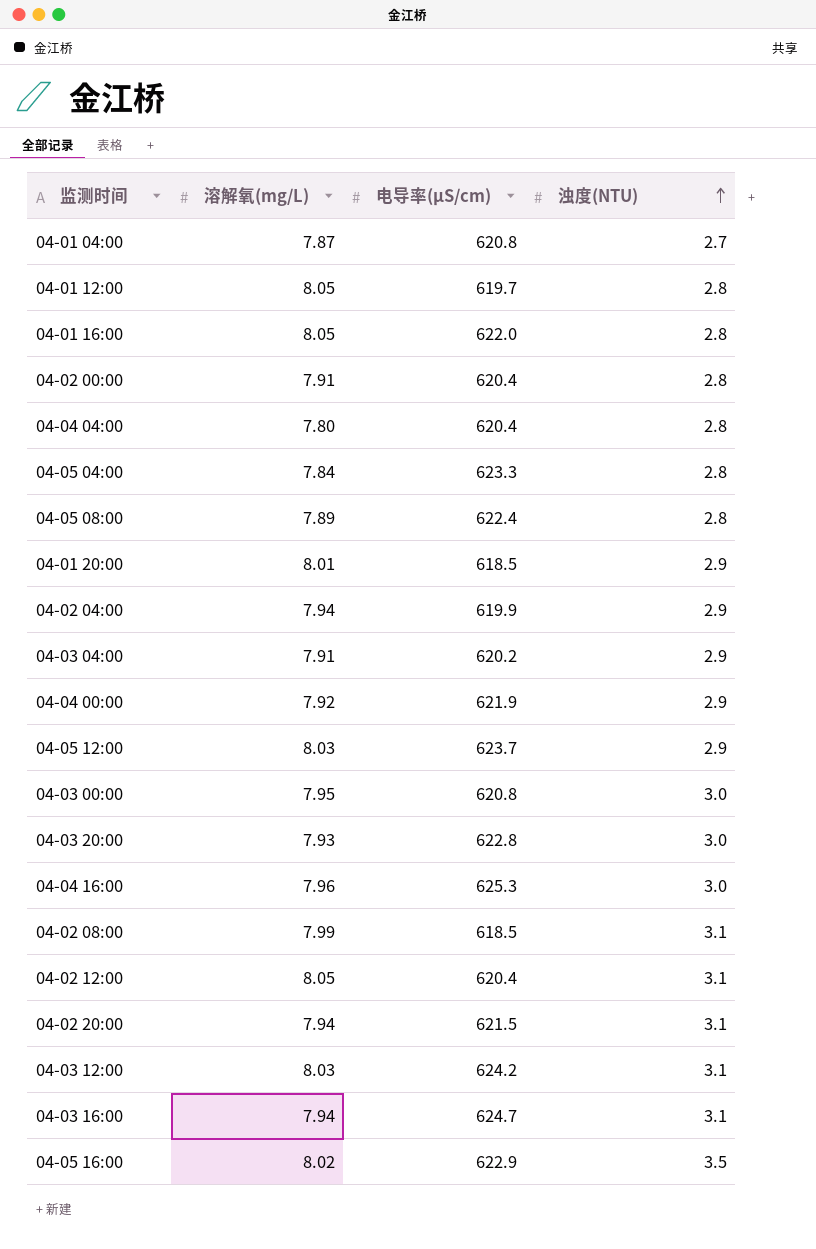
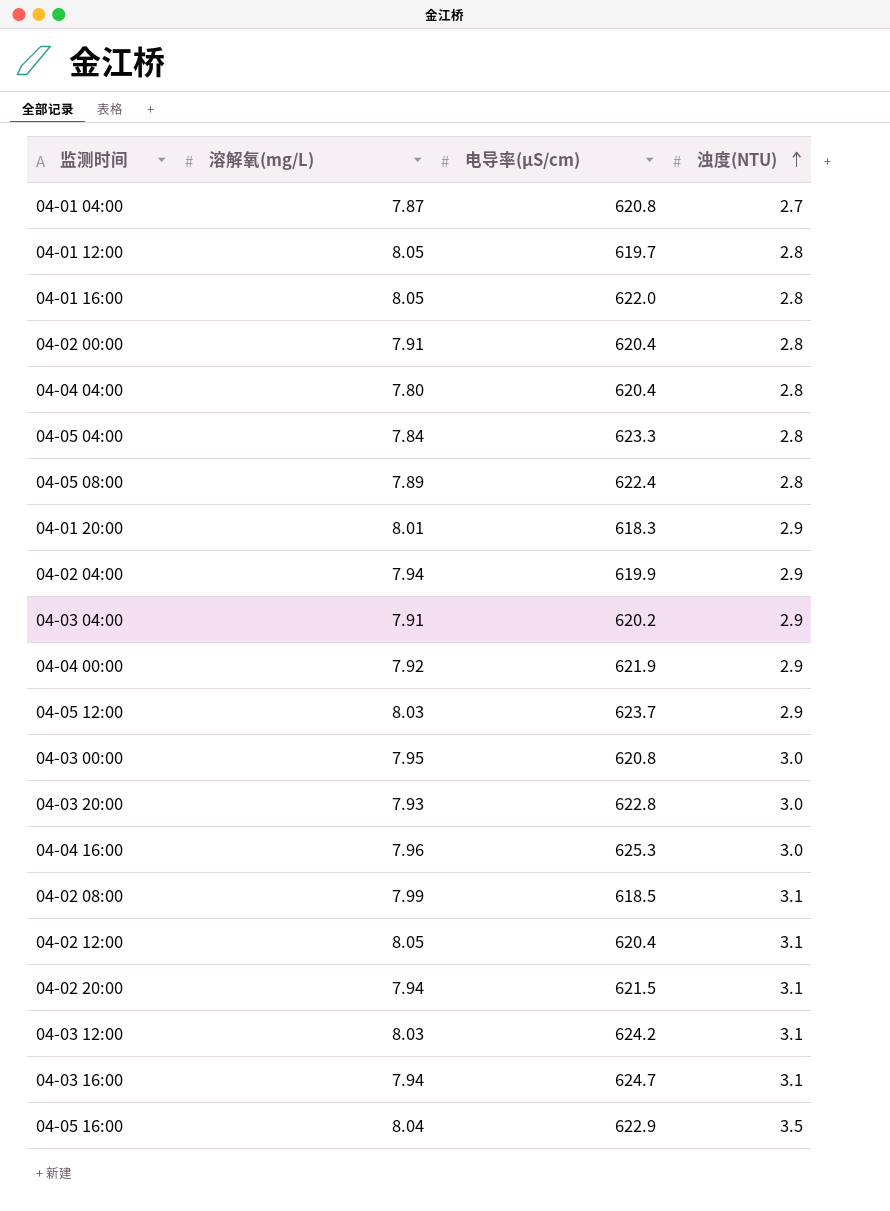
04-01 20:00 | 电导率(μS/cm): 618.5 -> 618.3
04-05 16:00 | 溶解氧(mg/L): 8.02 -> 8.04

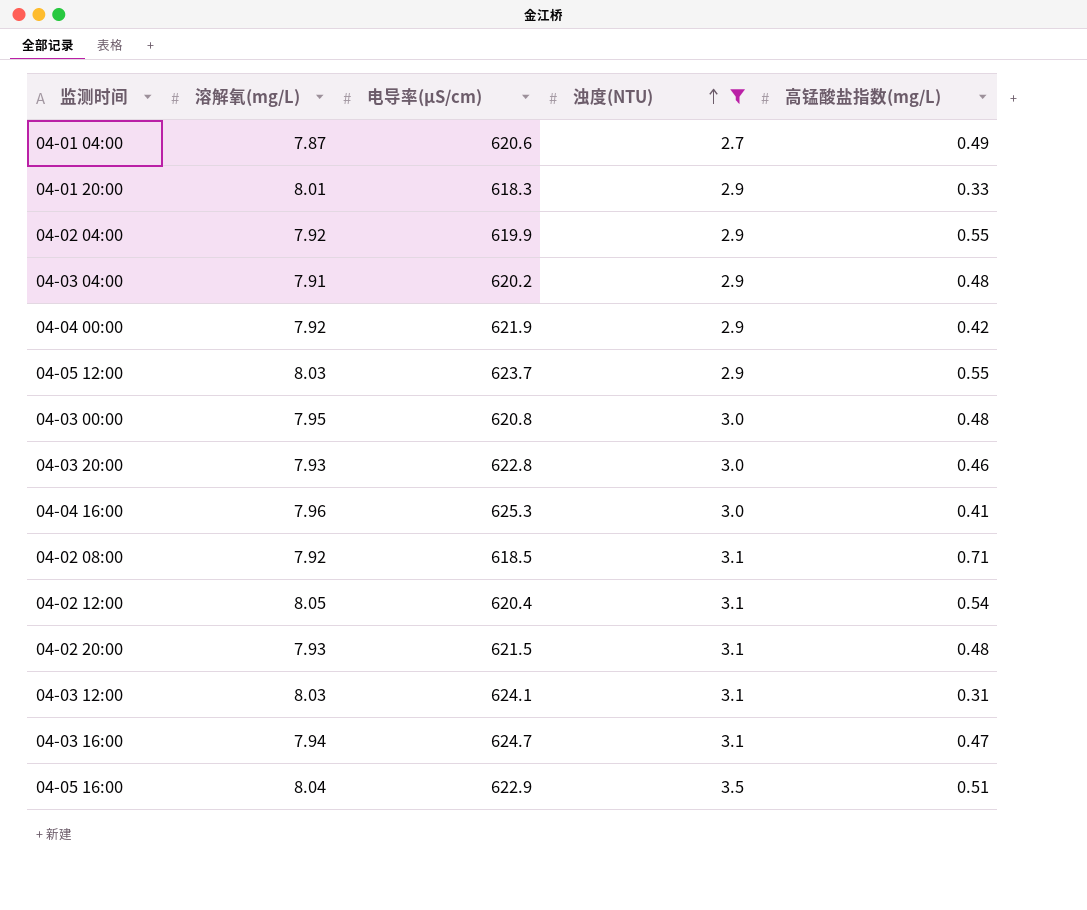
filter: none -> 浊度(NTU) != 2.8
column 高锰酸盐指数(mg/L) | position: none -> 5
04-01 04:00 | 电导率(μS/cm): 620.8 -> 620.6
04-02 04:00 | 溶解氧(mg/L): 7.94 -> 7.92
04-02 08:00 | 溶解氧(mg/L): 7.99 -> 7.92
04-02 20:00 | 溶解氧(mg/L): 7.94 -> 7.93
04-03 12:00 | 电导率(μS/cm): 624.2 -> 624.1

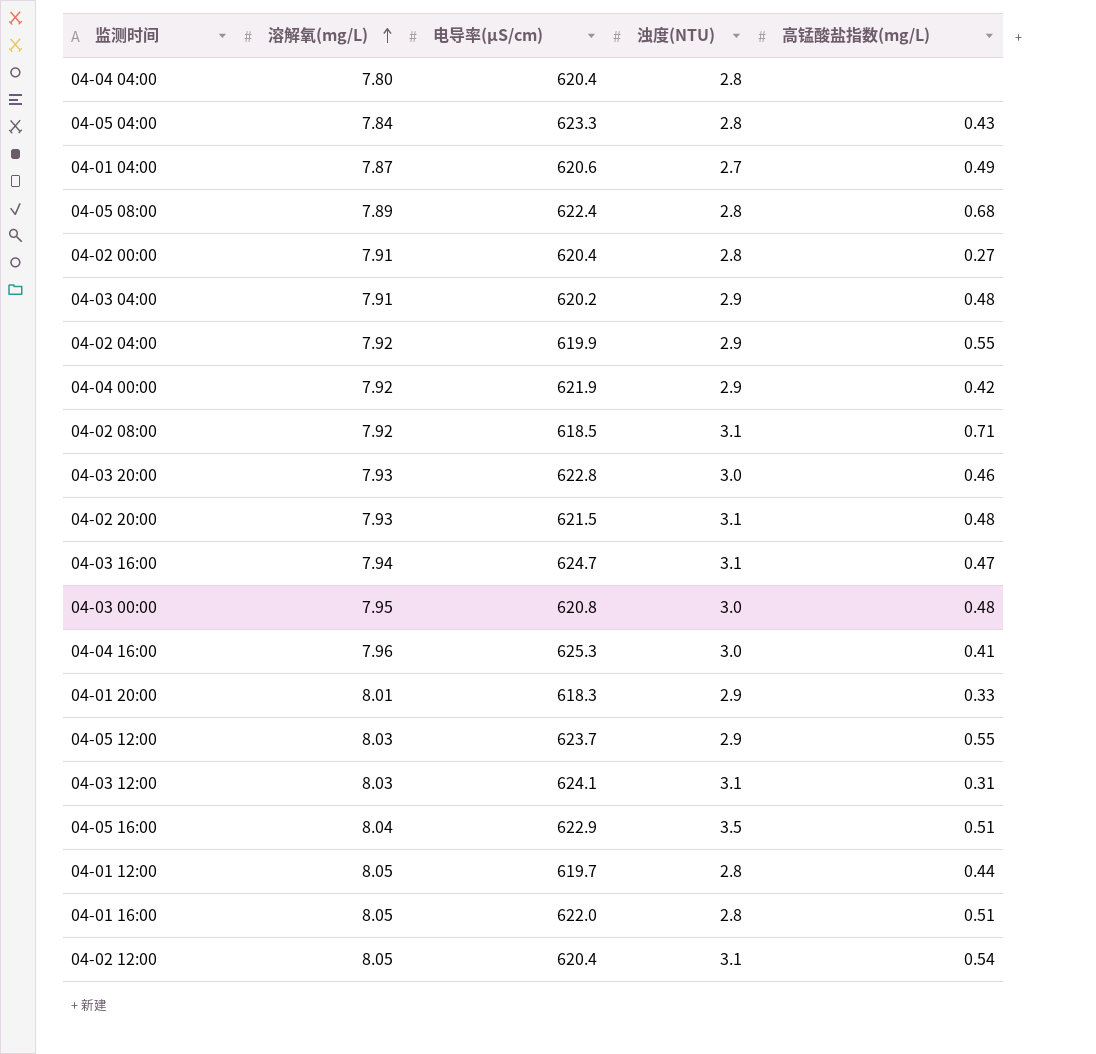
filter: 浊度(NTU) != 2.8 -> none
row order: 浊度(NTU) ascending -> 溶解氧(mg/L) ascending

